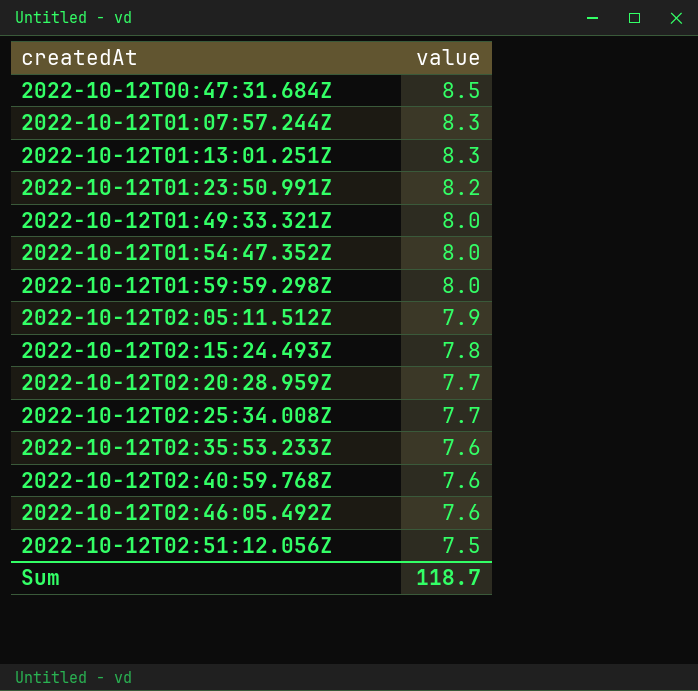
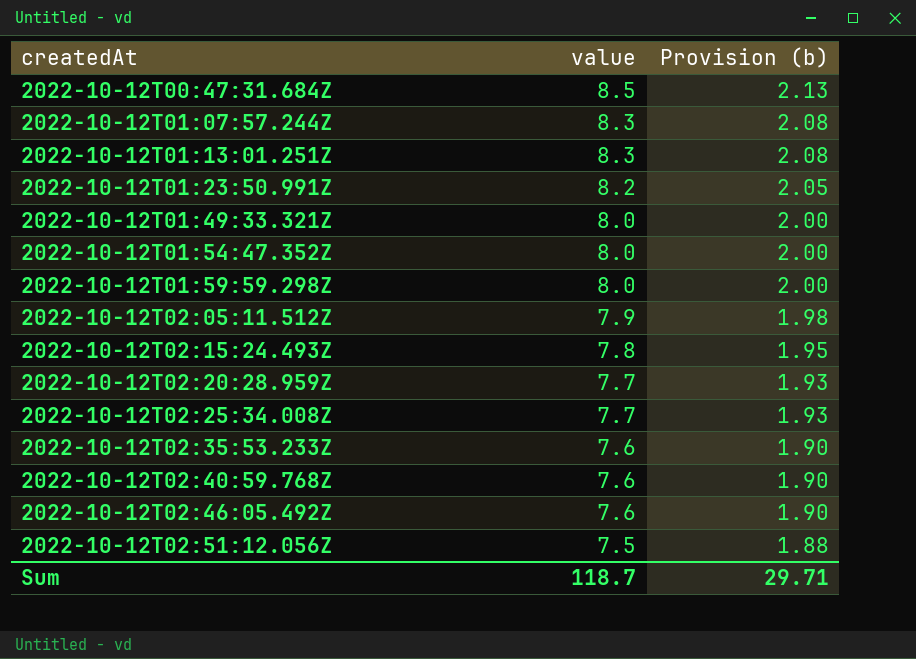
column Provision (b) | formula: none -> [value] * 0.25

